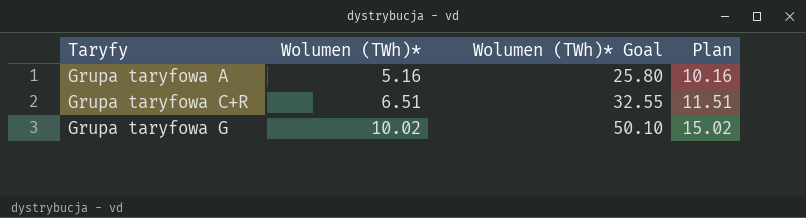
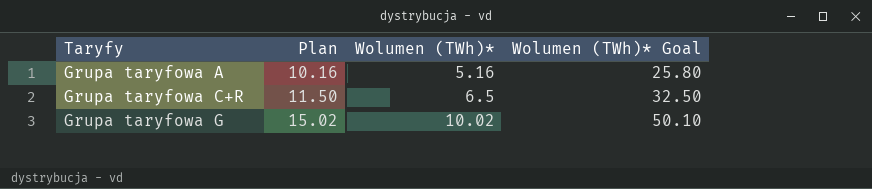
column Plan | position: 4 -> 2
Grupa taryfowa C+R | Plan: 11.51 -> 11.50
Grupa taryfowa C+R | Wolumen (TWh)*: 6.51 -> 6.5
Grupa taryfowa C+R | Wolumen (TWh)* Goal: 32.55 -> 32.50

